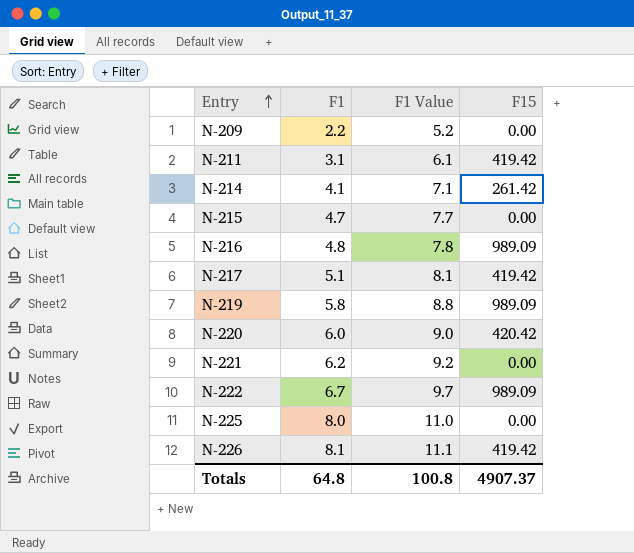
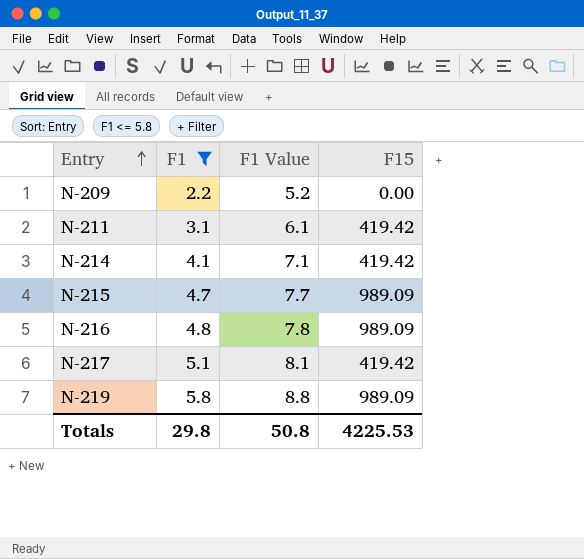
filter: none -> F1 <= 5.8
N-214 | F15: 261.42 -> 419.42
N-215 | F15: 0.00 -> 989.09
Totals | F1: 64.8 -> 29.8
Totals | F1 Value: 100.8 -> 50.8
Totals | F15: 4907.37 -> 4225.53

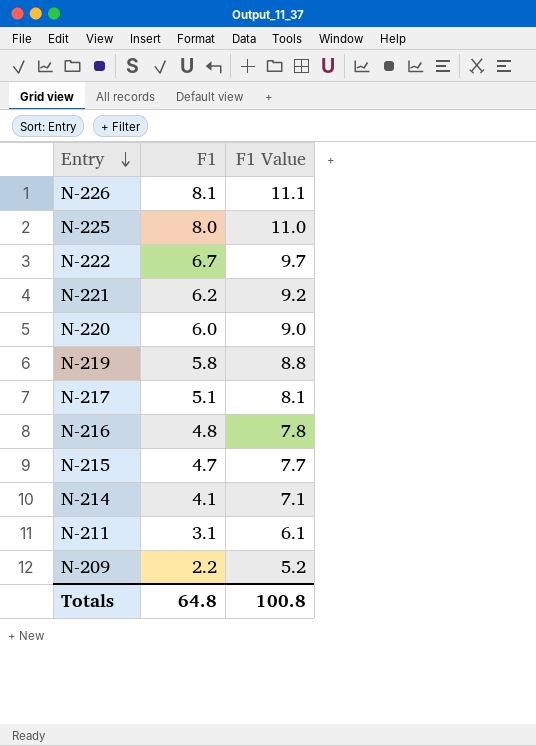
filter: F1 <= 5.8 -> none
row order: Entry ascending -> Entry descending
column F15 | position: 4 -> none
Totals | F1: 29.8 -> 64.8
Totals | F1 Value: 50.8 -> 100.8

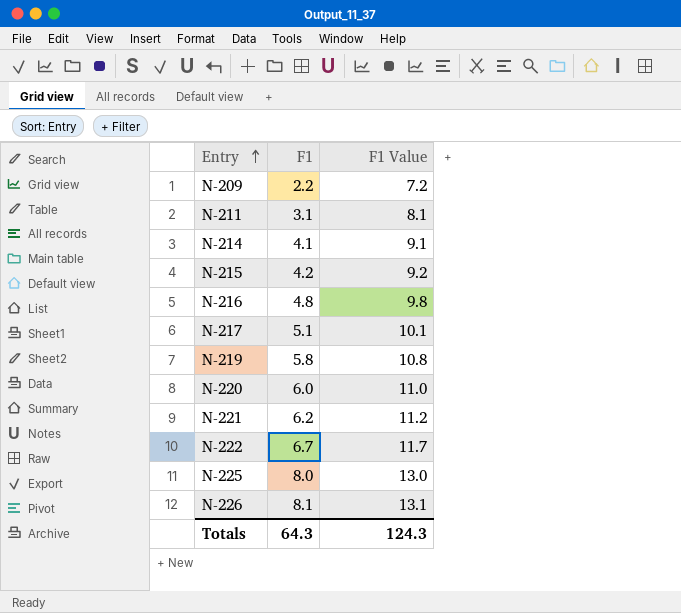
row order: Entry descending -> Entry ascending
column F1 Value | formula: [F1] + 3 -> [F1] + 5
N-215 | F1: 4.7 -> 4.2
Totals | F1: 64.8 -> 64.3
Totals | F1 Value: 100.8 -> 124.3

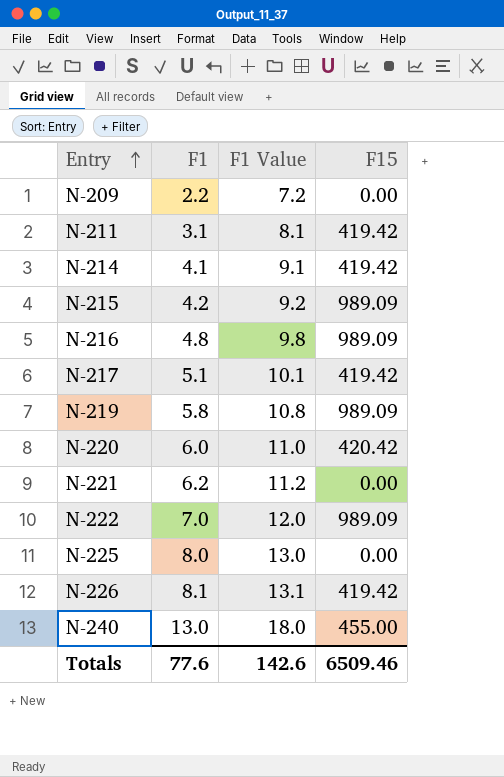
column F15 | position: none -> 4
N-222 | F1: 6.7 -> 7.0
N-222 | F1 Value: 11.7 -> 12.0
row N-240: none -> 13.0 | 18.0 | 455.00
Totals | F1: 64.3 -> 77.6
Totals | F1 Value: 124.3 -> 142.6

